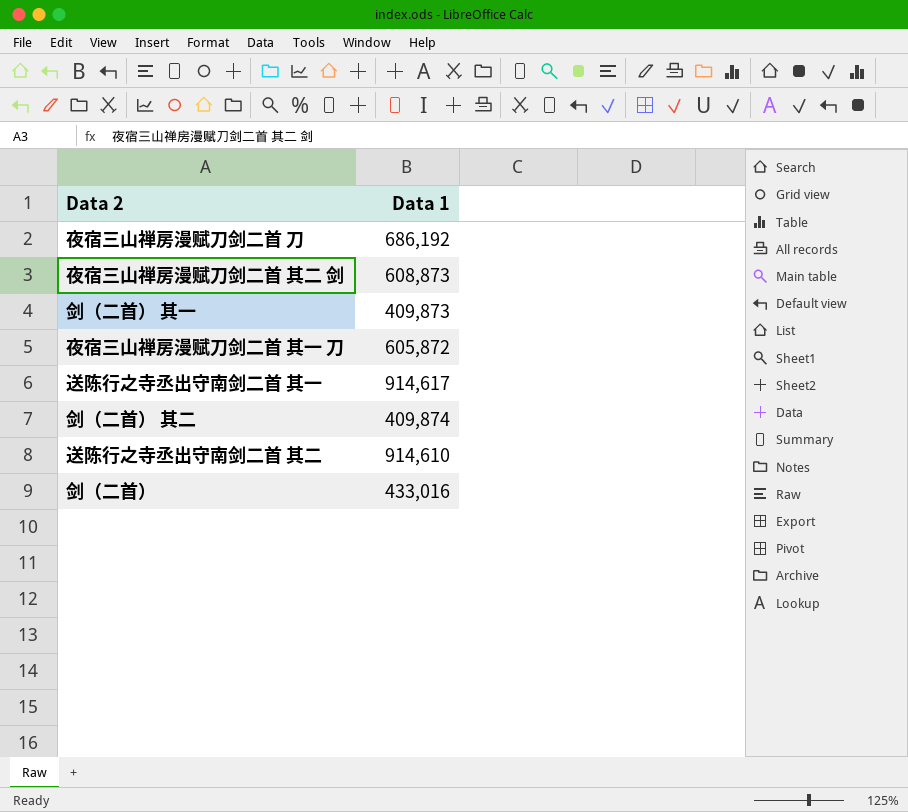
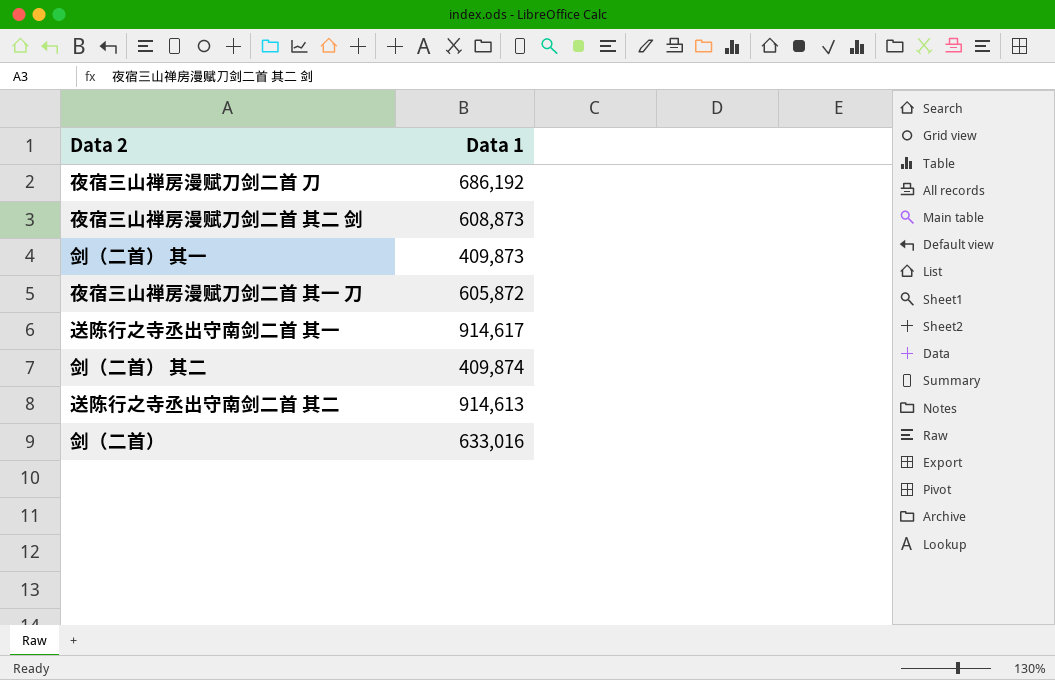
送陈行之寺丞出守南剑二首 其二 | Data 1: 914,610 -> 914,613
剑（二首） | Data 1: 433,016 -> 633,016

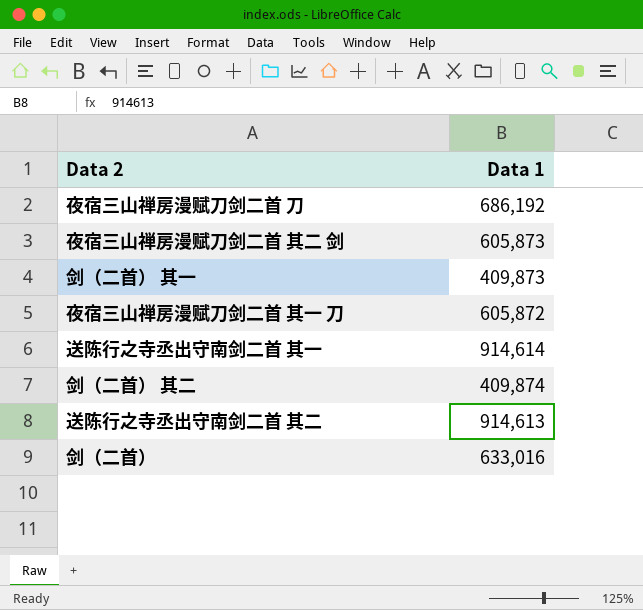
夜宿三山禅房漫赋刀剑二首 其二 剑 | Data 1: 608,873 -> 605,873
送陈行之寺丞出守南剑二首 其一 | Data 1: 914,617 -> 914,614

